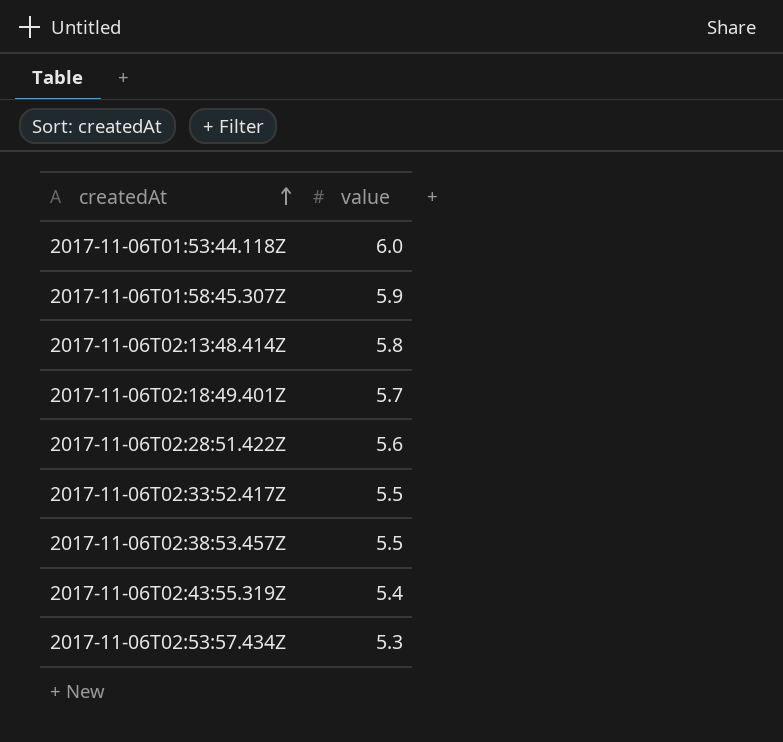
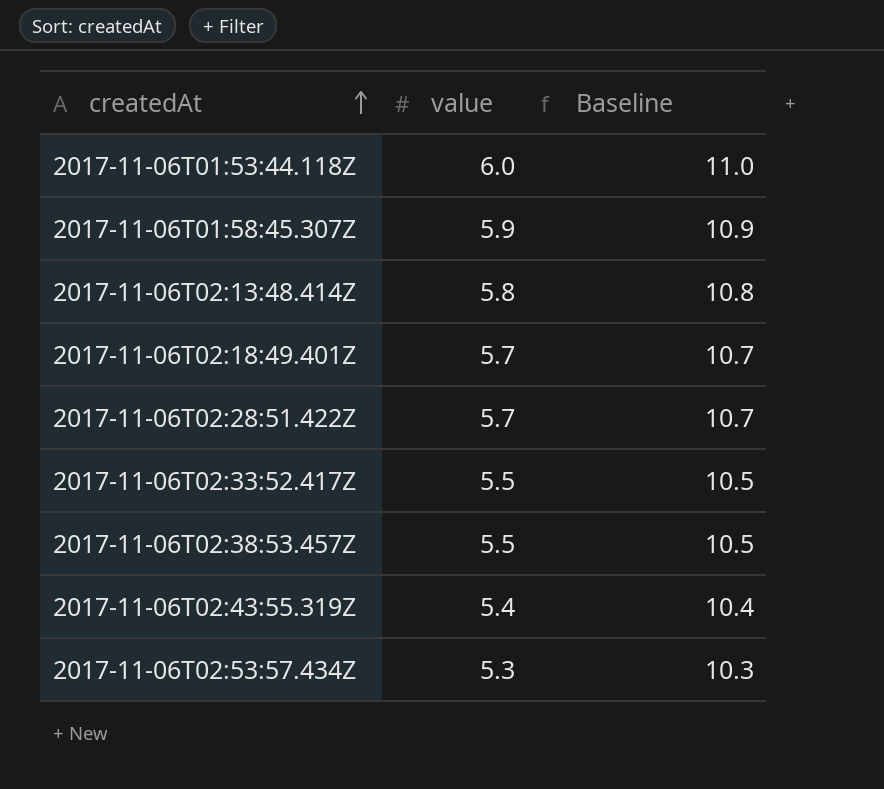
column Baseline | formula: none -> [value] + 5
2017-11-06T02:28:51.422Z | value: 5.6 -> 5.7

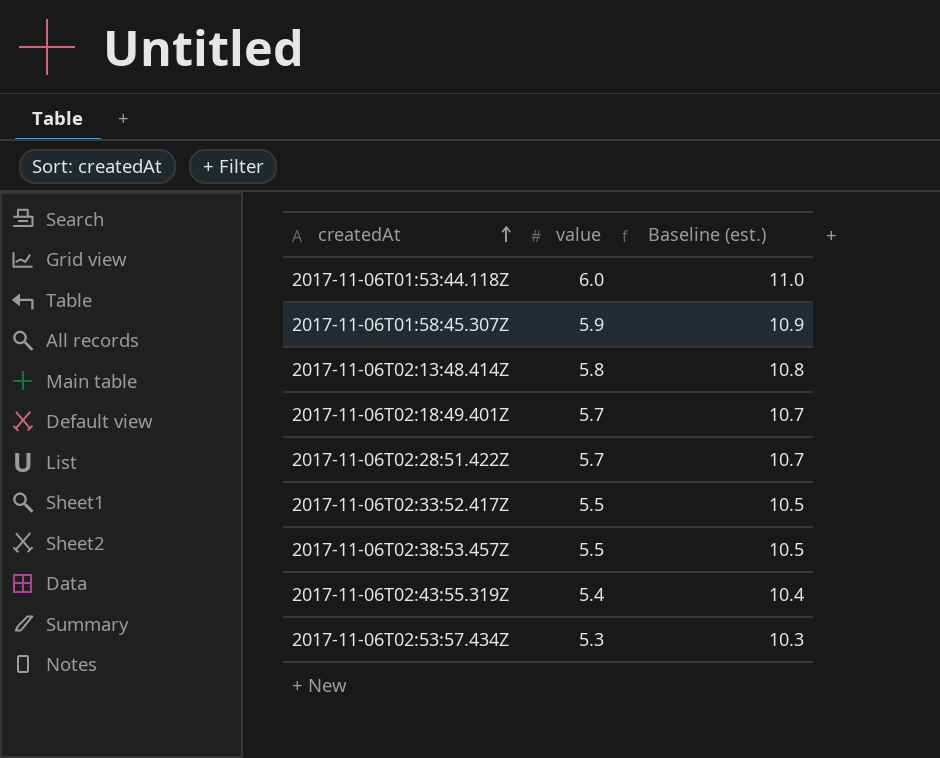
column name: Baseline -> Baseline (est.)

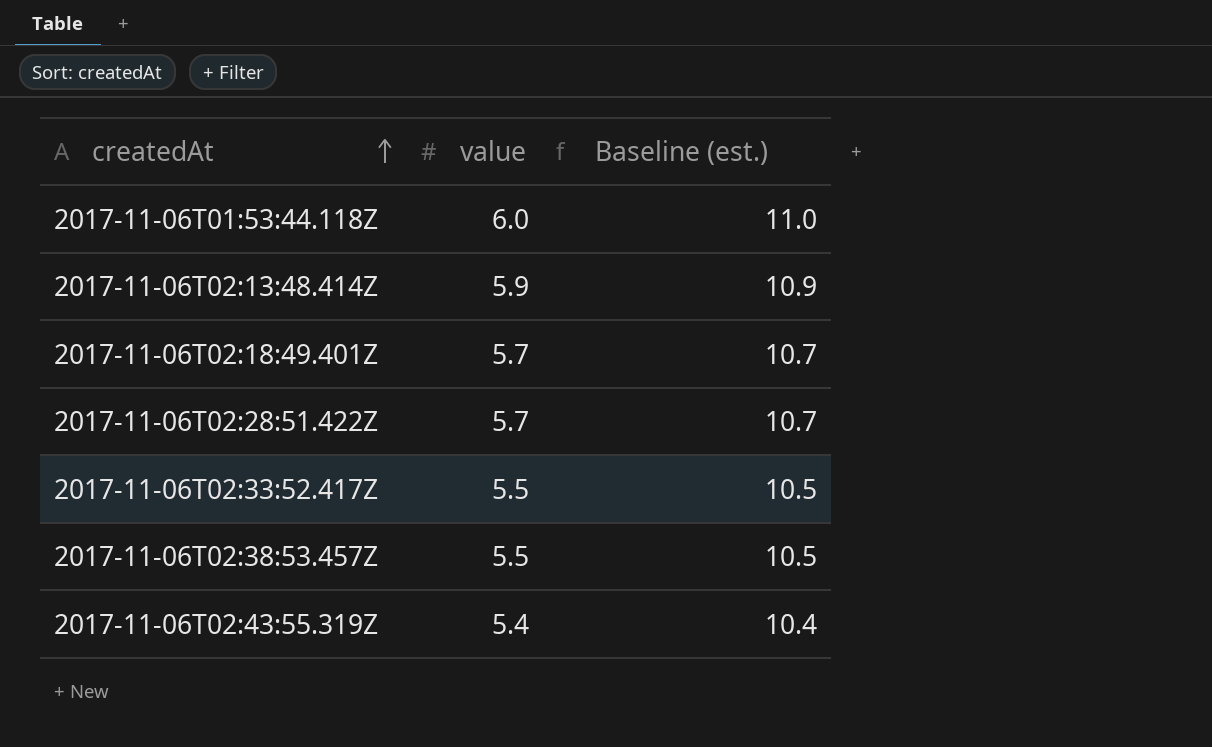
row 2017-11-06T01:58:45.307Z: 5.9 | 10.9 -> none
row 2017-11-06T02:53:57.434Z: 5.3 | 10.3 -> none
2017-11-06T02:13:48.414Z | value: 5.8 -> 5.9
2017-11-06T02:13:48.414Z | Baseline (est.): 10.8 -> 10.9

